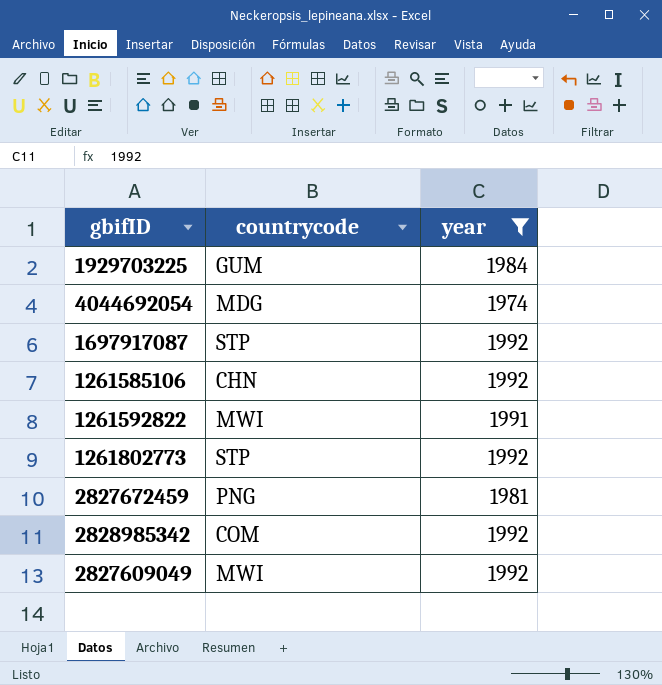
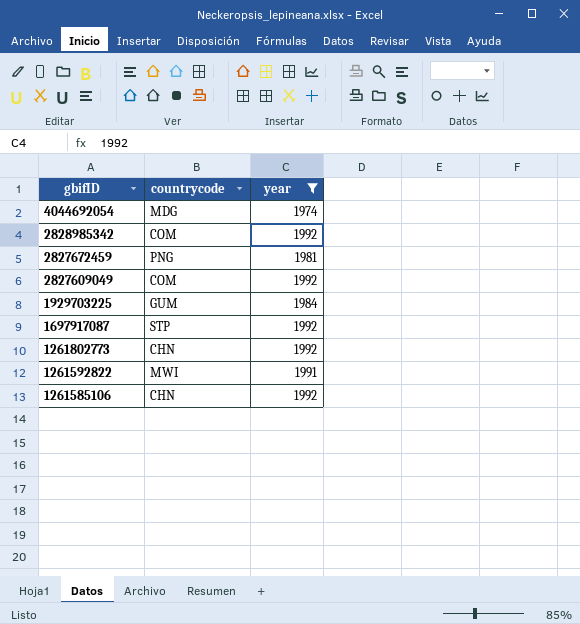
row order: none -> gbifID descending
2827609049 | countrycode: MWI -> COM
1261802773 | countrycode: STP -> CHN

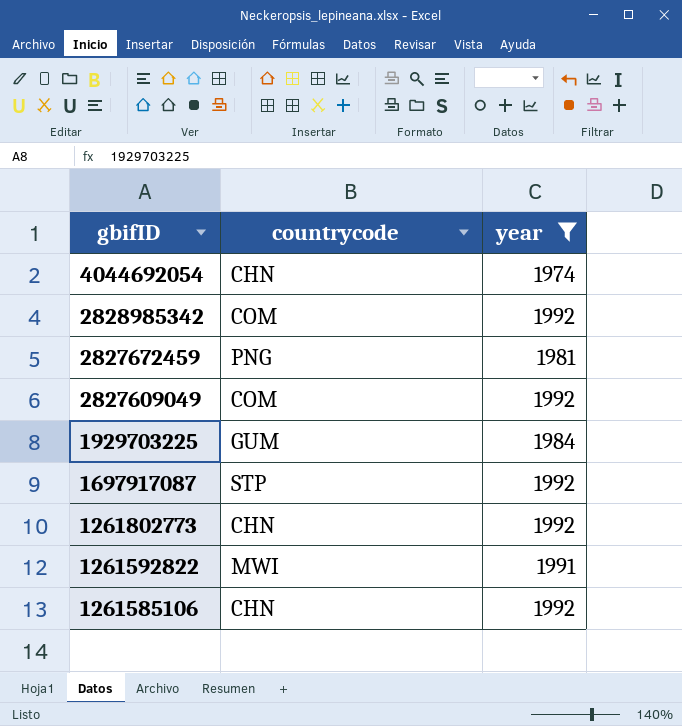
4044692054 | countrycode: MDG -> CHN

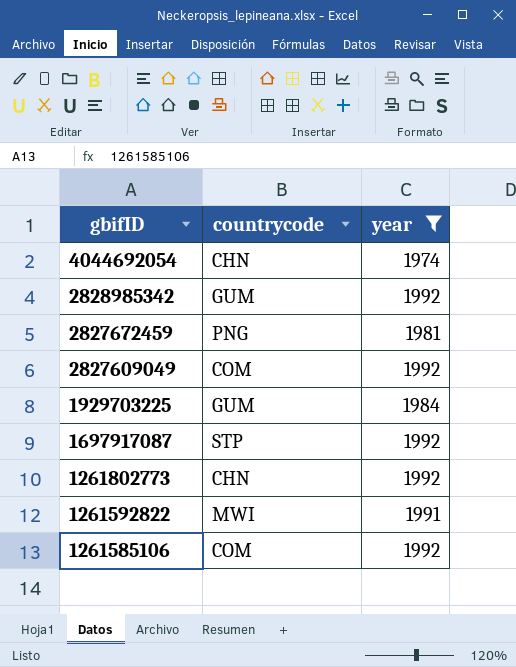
2828985342 | countrycode: COM -> GUM
1261585106 | countrycode: CHN -> COM

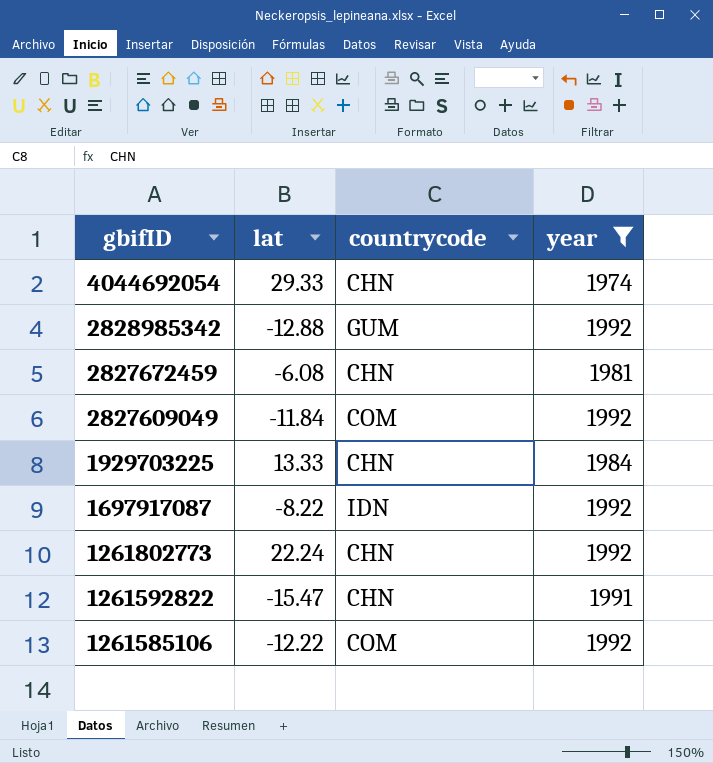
column lat | position: none -> 2
2827672459 | countrycode: PNG -> CHN
1929703225 | countrycode: GUM -> CHN
1697917087 | countrycode: STP -> IDN
1261592822 | countrycode: MWI -> CHN

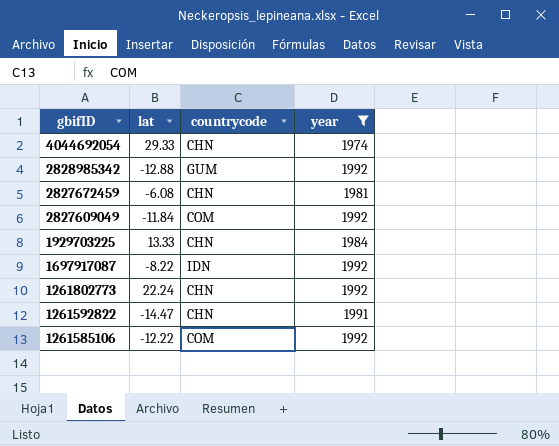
1261592822 | lat: -15.47 -> -14.47

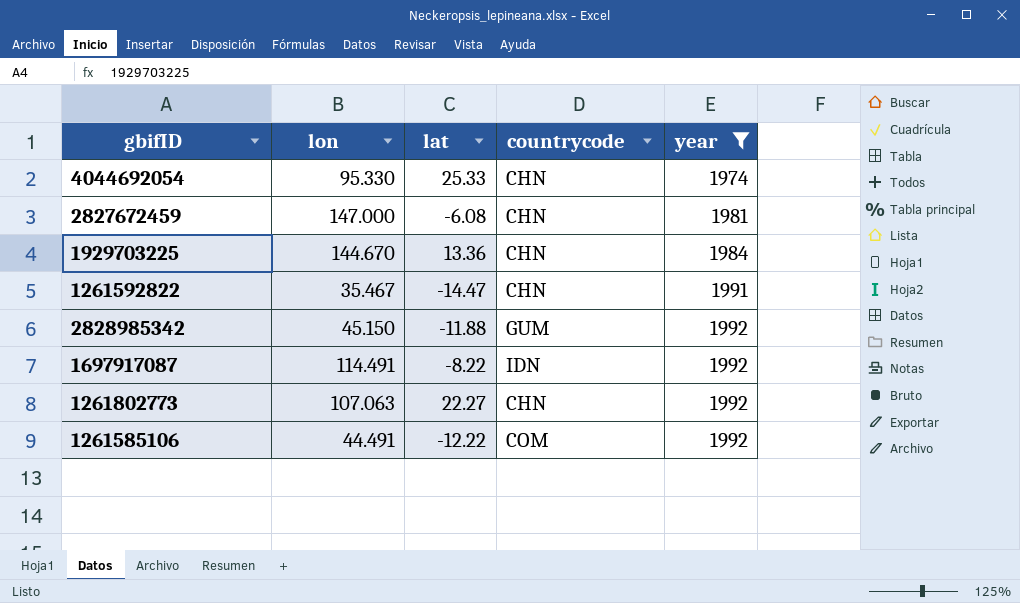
row order: gbifID descending -> year ascending
column lon | position: none -> 2
row 2827609049: -11.84 | COM | 1992 -> none
4044692054 | lat: 29.33 -> 25.33
1929703225 | lat: 13.33 -> 13.36
2828985342 | lat: -12.88 -> -11.88
1261802773 | lat: 22.24 -> 22.27

